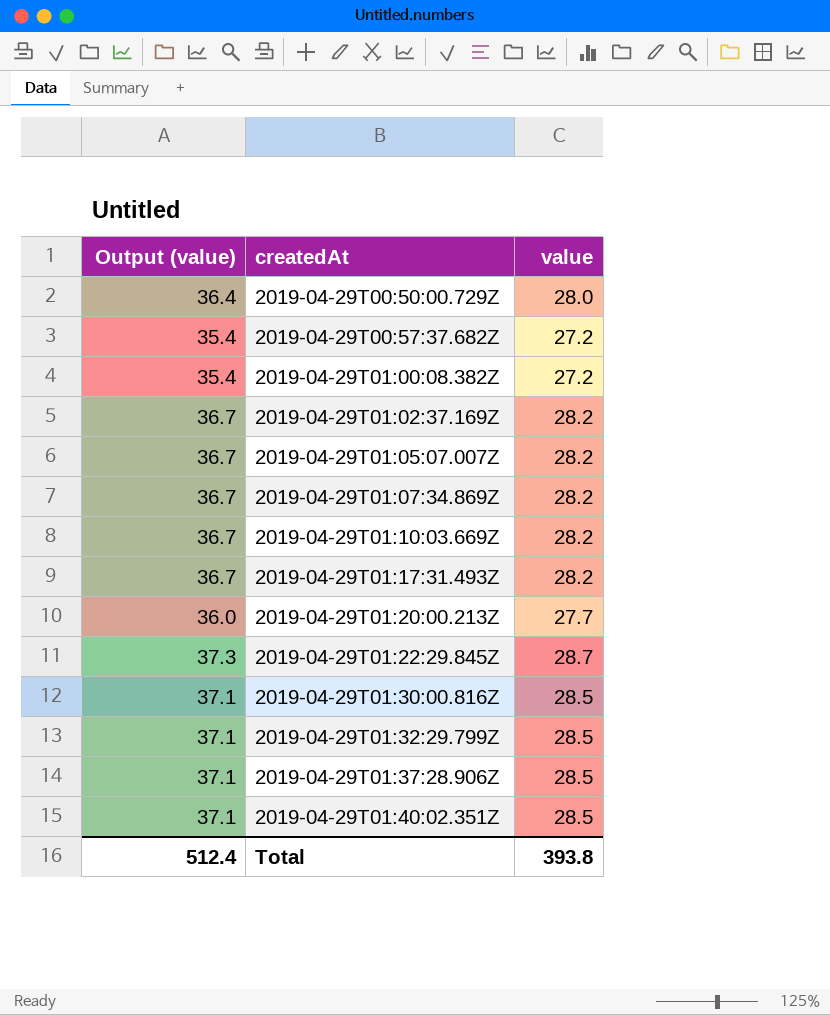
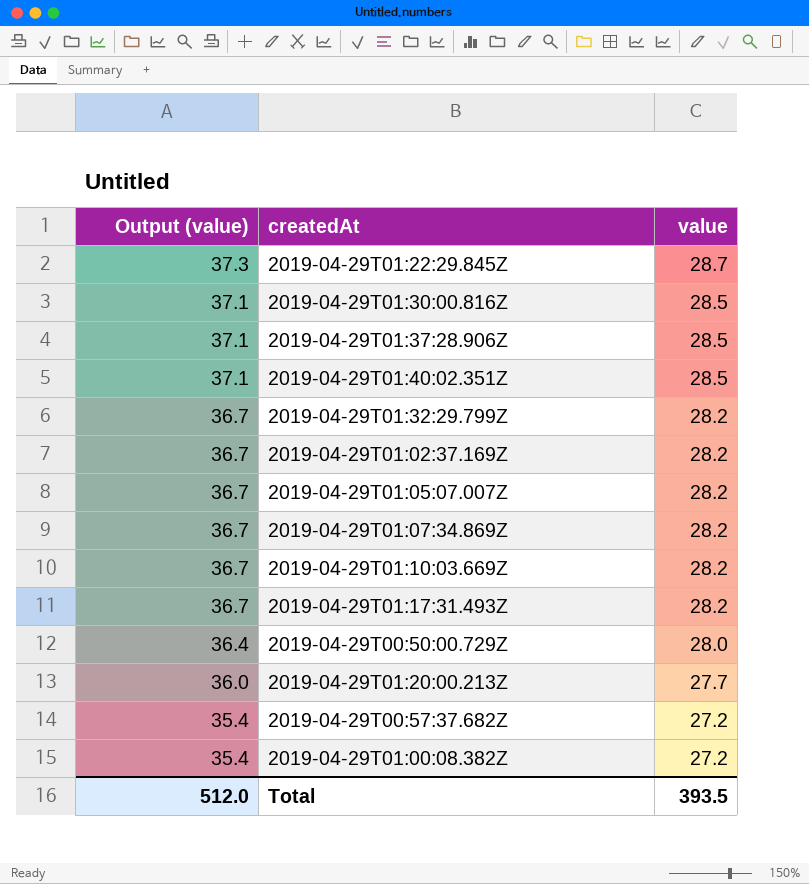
row order: createdAt ascending -> Output (value) descending
2019-04-29T01:32:29.799Z | Output (value): 37.1 -> 36.7
2019-04-29T01:32:29.799Z | value: 28.5 -> 28.2
Total | Output (value): 512.4 -> 512.0
Total | value: 393.8 -> 393.5

